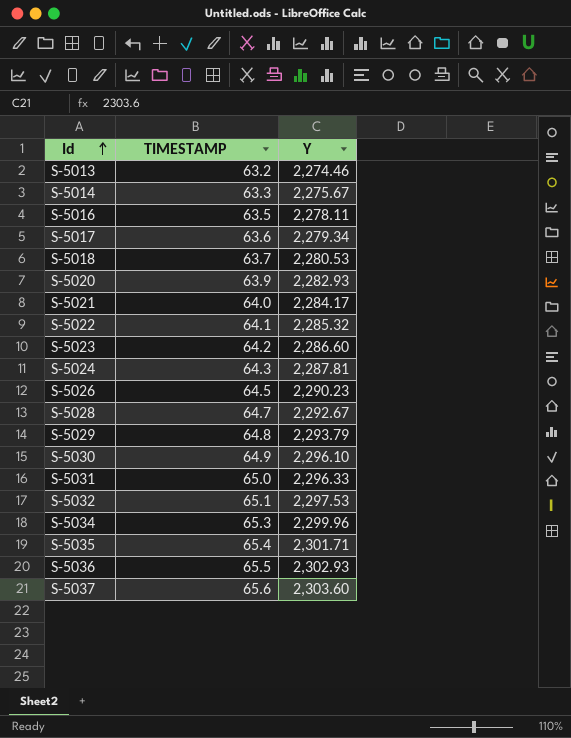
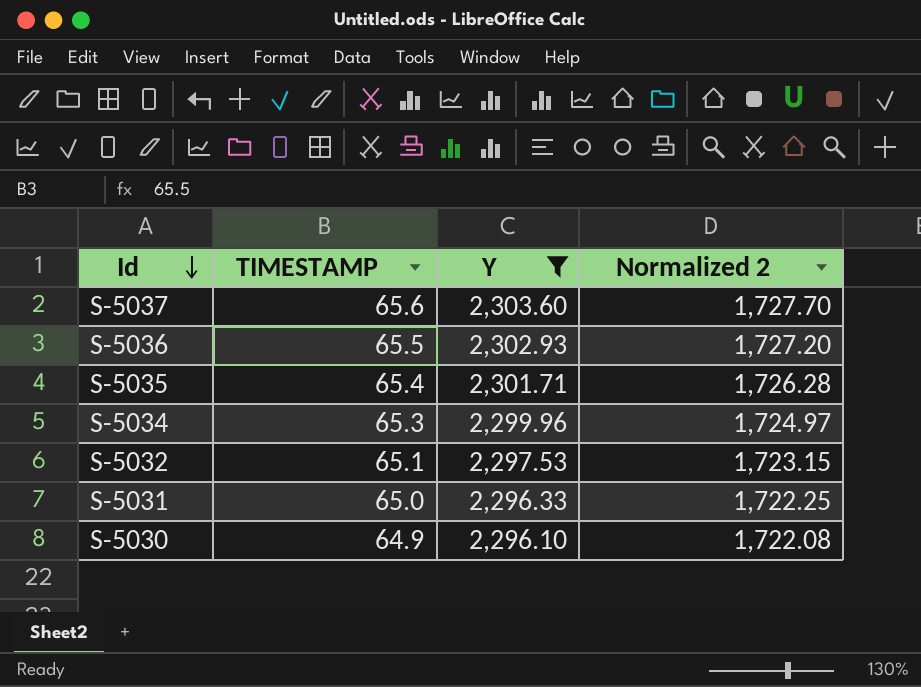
filter: none -> Y >= 2,296.10
row order: Id ascending -> Id descending
column Normalized 2 | formula: none -> [Y] * 0.75

